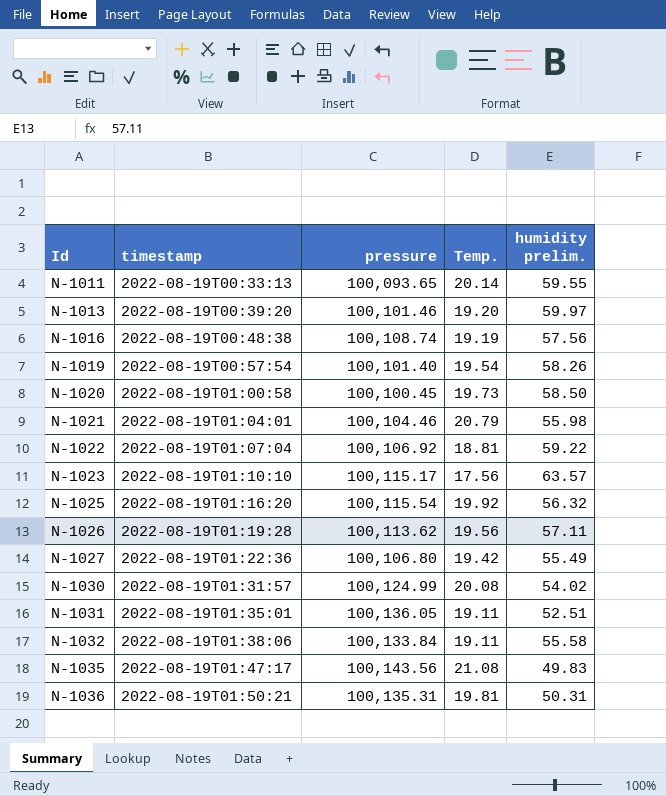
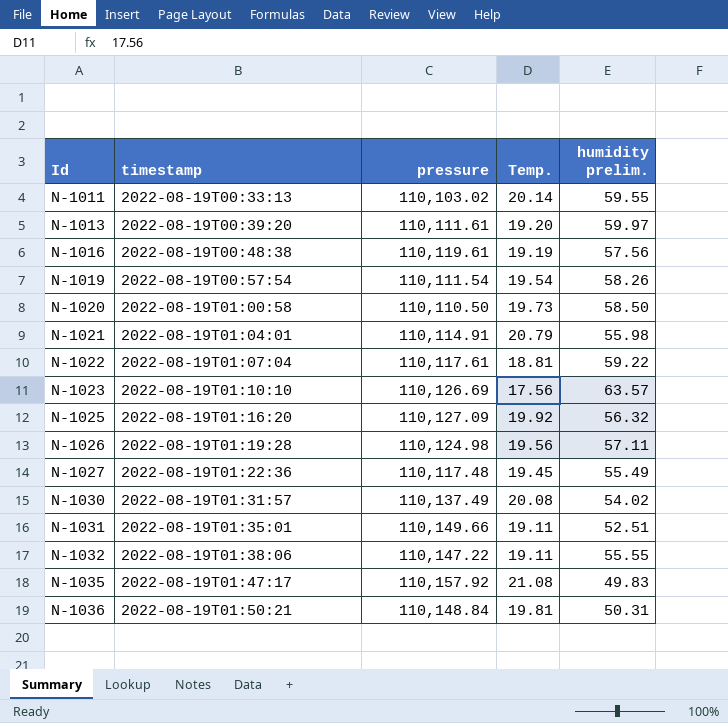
N-1011 | pressure: 100,093.65 -> 110,103.02
N-1013 | pressure: 100,101.46 -> 110,111.61
N-1016 | pressure: 100,108.74 -> 110,119.61
N-1019 | pressure: 100,101.40 -> 110,111.54
N-1020 | pressure: 100,100.45 -> 110,110.50
N-1021 | pressure: 100,104.46 -> 110,114.91
N-1022 | pressure: 100,106.92 -> 110,117.61
N-1023 | pressure: 100,115.17 -> 110,126.69
N-1025 | pressure: 100,115.54 -> 110,127.09
N-1026 | pressure: 100,113.62 -> 110,124.98
N-1027 | pressure: 100,106.80 -> 110,117.48
N-1027 | Temp.: 19.42 -> 19.45
N-1030 | pressure: 100,124.99 -> 110,137.49
N-1031 | pressure: 100,136.05 -> 110,149.66
N-1032 | pressure: 100,133.84 -> 110,147.22
N-1032 | humidity prelim.: 55.58 -> 55.55
N-1035 | pressure: 100,143.56 -> 110,157.92
N-1036 | pressure: 100,135.31 -> 110,148.84

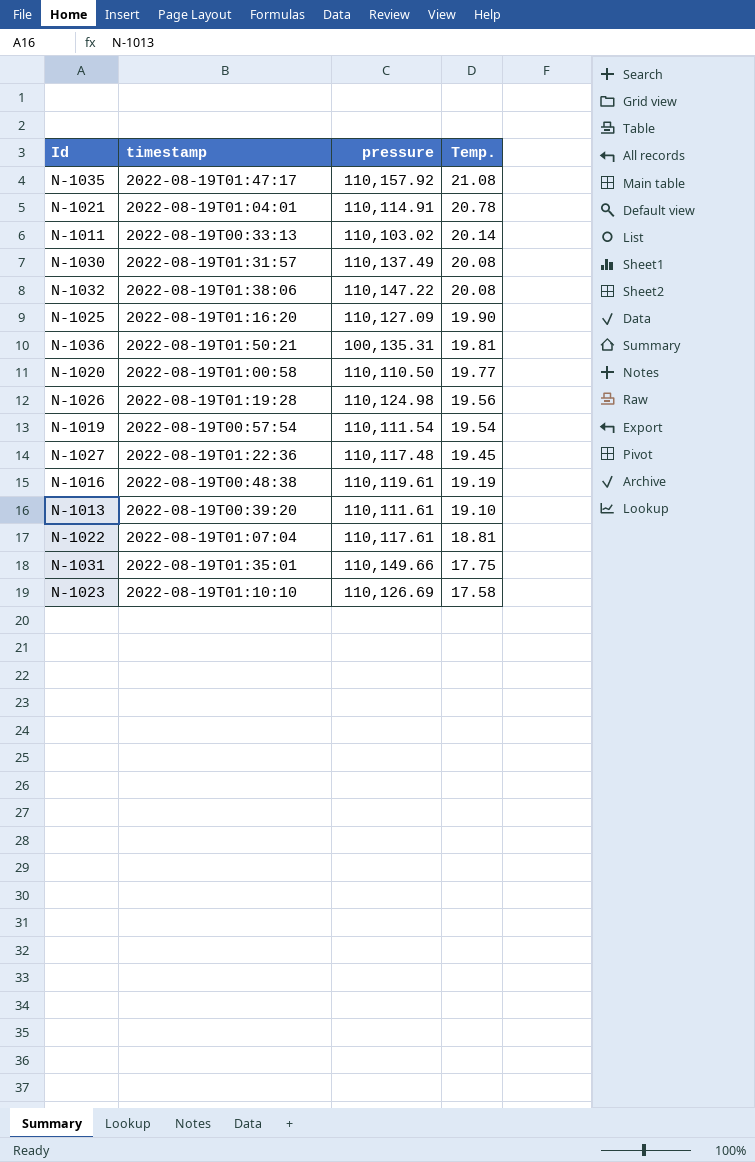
row order: Id ascending -> Temp. descending
column humidity prelim. | position: 5 -> none
N-1021 | Temp.: 20.79 -> 20.78
N-1032 | Temp.: 19.11 -> 20.08
N-1025 | Temp.: 19.92 -> 19.90
N-1036 | pressure: 110,148.84 -> 100,135.31
N-1020 | Temp.: 19.73 -> 19.77
N-1013 | Temp.: 19.20 -> 19.10
N-1031 | Temp.: 19.11 -> 17.75
N-1023 | Temp.: 17.56 -> 17.58

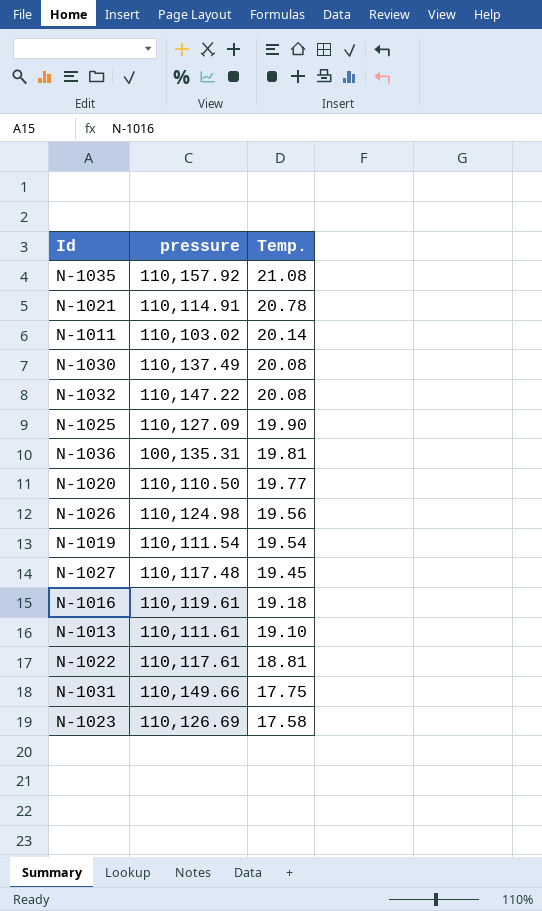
column timestamp | position: 2 -> none
N-1016 | Temp.: 19.19 -> 19.18

